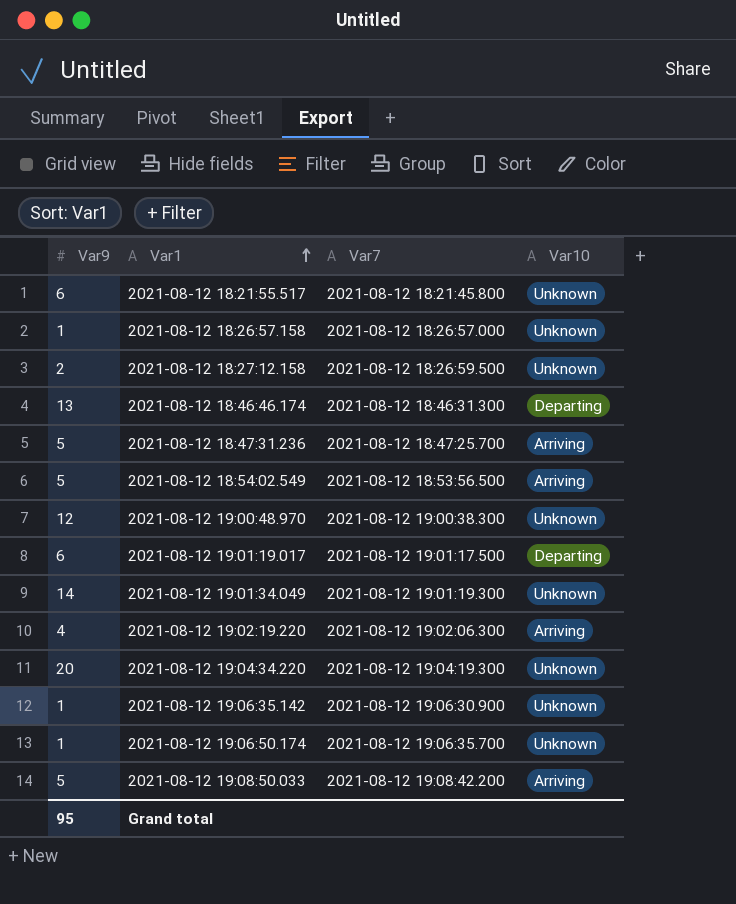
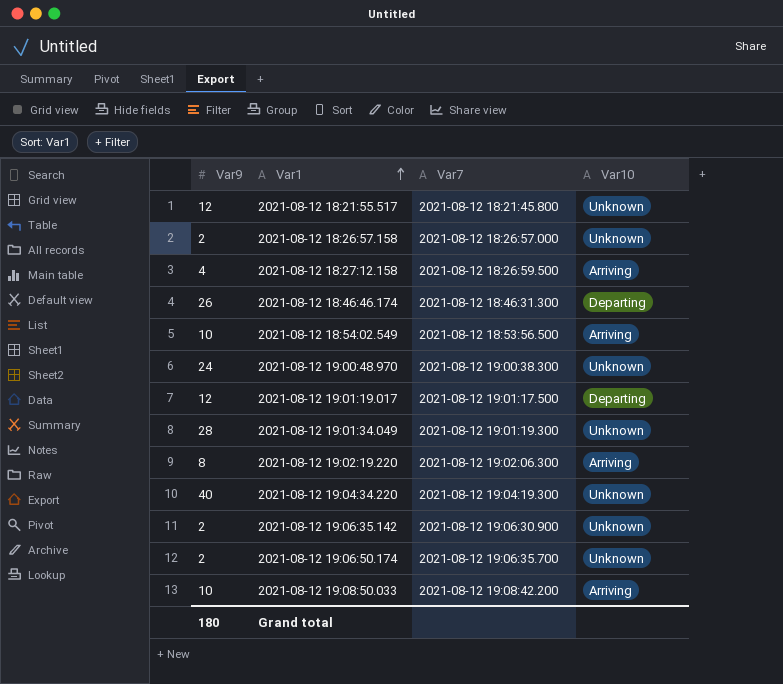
row 2021-08-12 18:47:31.236: 5 | 2021-08-12 18:47:25.700 | Arriving -> none
2021-08-12 18:21:55.517 | Var9: 6 -> 12
2021-08-12 18:26:57.158 | Var9: 1 -> 2
2021-08-12 18:27:12.158 | Var9: 2 -> 4
2021-08-12 18:27:12.158 | Var10: Unknown -> Arriving
2021-08-12 18:46:46.174 | Var9: 13 -> 26
2021-08-12 18:54:02.549 | Var9: 5 -> 10
2021-08-12 19:00:48.970 | Var9: 12 -> 24
2021-08-12 19:01:19.017 | Var9: 6 -> 12
2021-08-12 19:01:34.049 | Var9: 14 -> 28
2021-08-12 19:02:19.220 | Var9: 4 -> 8
2021-08-12 19:04:34.220 | Var9: 20 -> 40
2021-08-12 19:06:35.142 | Var9: 1 -> 2
2021-08-12 19:06:50.174 | Var9: 1 -> 2
2021-08-12 19:08:50.033 | Var9: 5 -> 10
Grand total | Var9: 95 -> 180

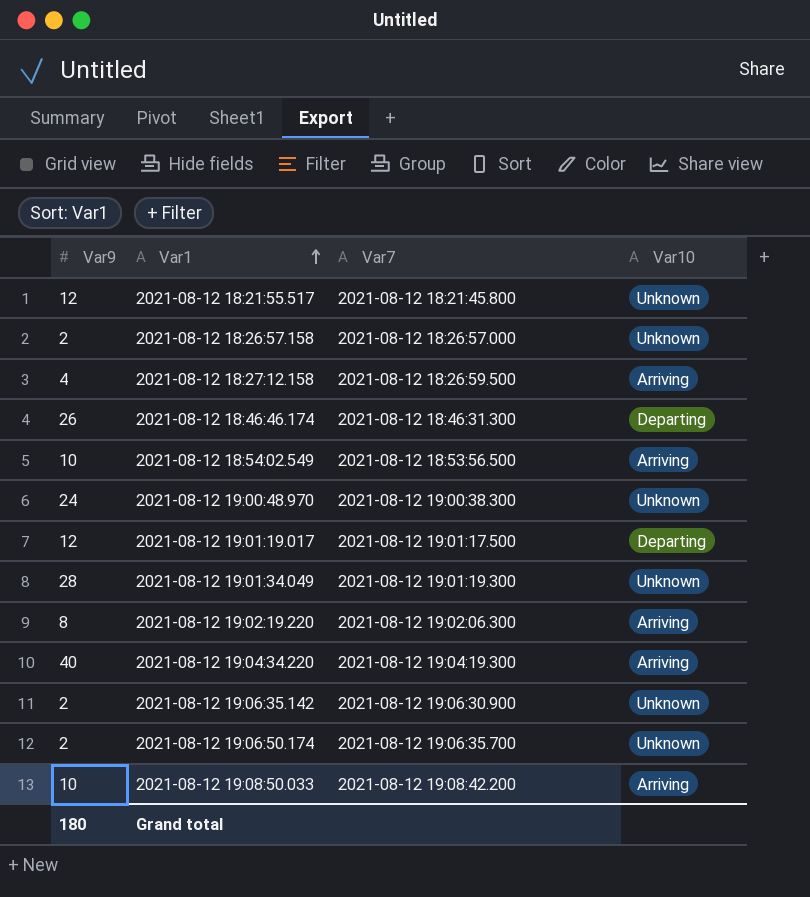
2021-08-12 19:04:34.220 | Var10: Unknown -> Arriving

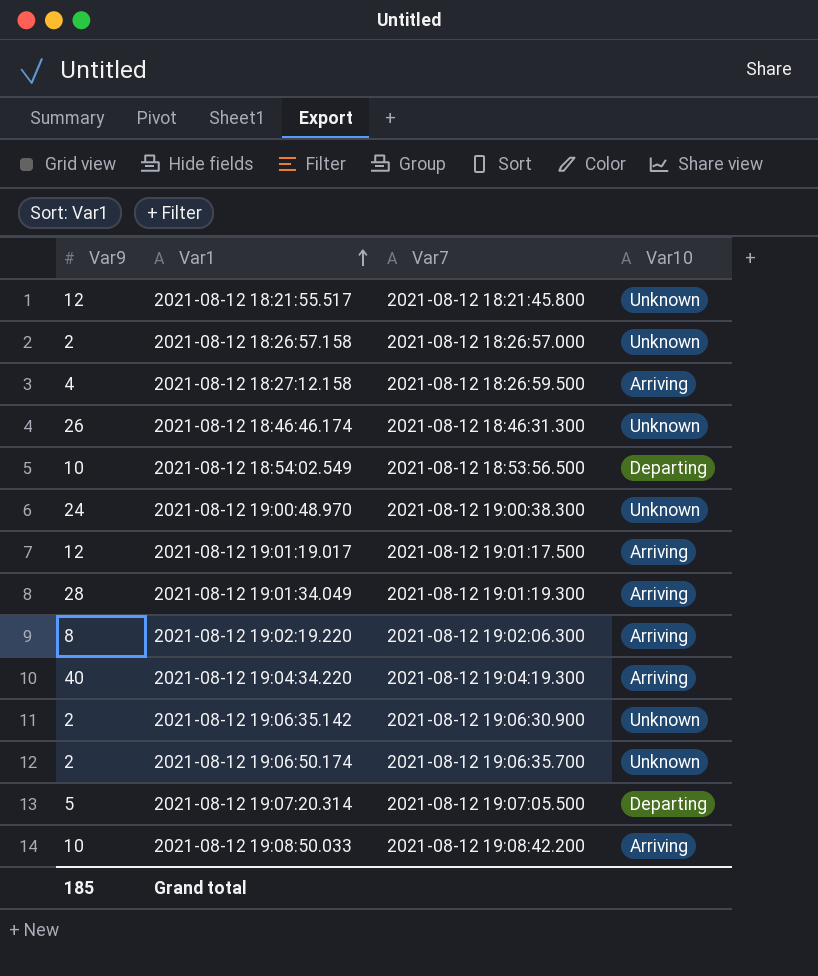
2021-08-12 18:46:46.174 | Var10: Departing -> Unknown
2021-08-12 18:54:02.549 | Var10: Arriving -> Departing
2021-08-12 19:01:19.017 | Var10: Departing -> Arriving
2021-08-12 19:01:34.049 | Var10: Unknown -> Arriving
row 2021-08-12 19:07:20.314: none -> 5 | 2021-08-12 19:07:05.500 | Departing
Grand total | Var9: 180 -> 185

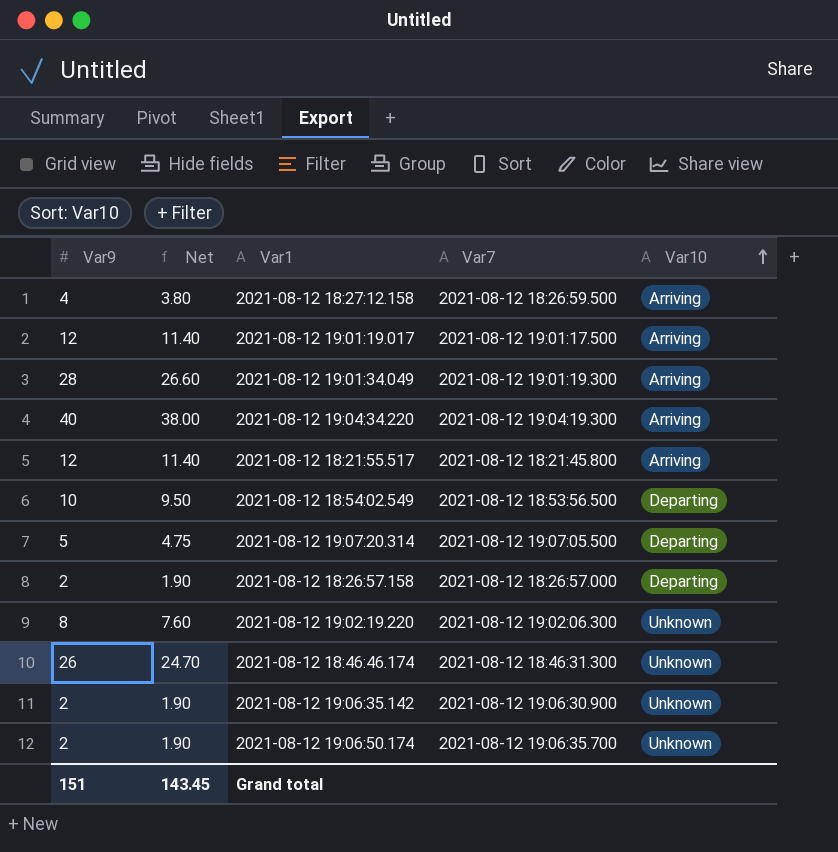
row order: Var1 ascending -> Var10 ascending
column Net | formula: none -> [Var9] * 0.95
row 2021-08-12 19:00:48.970: 24 | 2021-08-12 19:00:38.300 | Unknown -> none
row 2021-08-12 19:08:50.033: 10 | 2021-08-12 19:08:42.200 | Arriving -> none
2021-08-12 18:21:55.517 | Var10: Unknown -> Arriving
2021-08-12 18:26:57.158 | Var10: Unknown -> Departing
2021-08-12 19:02:19.220 | Var10: Arriving -> Unknown
Grand total | Var9: 185 -> 151

